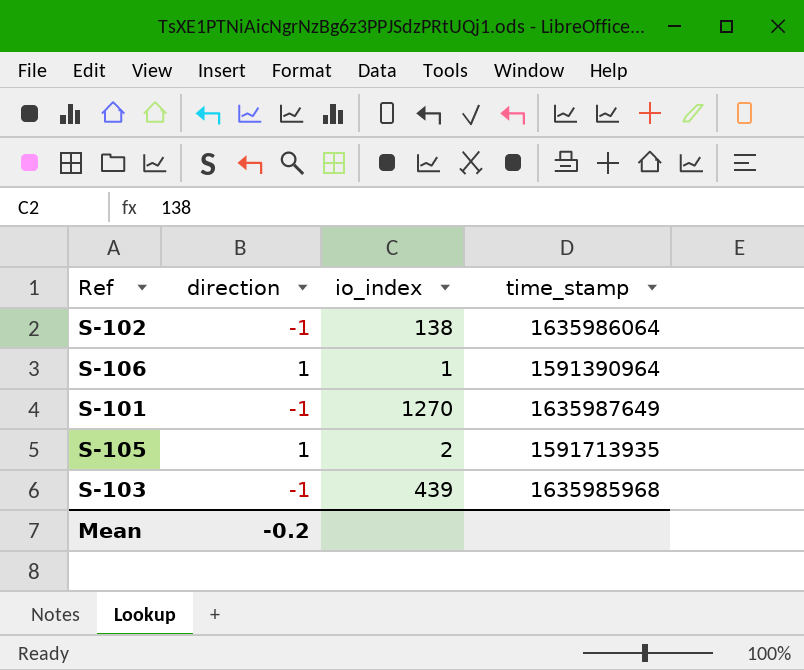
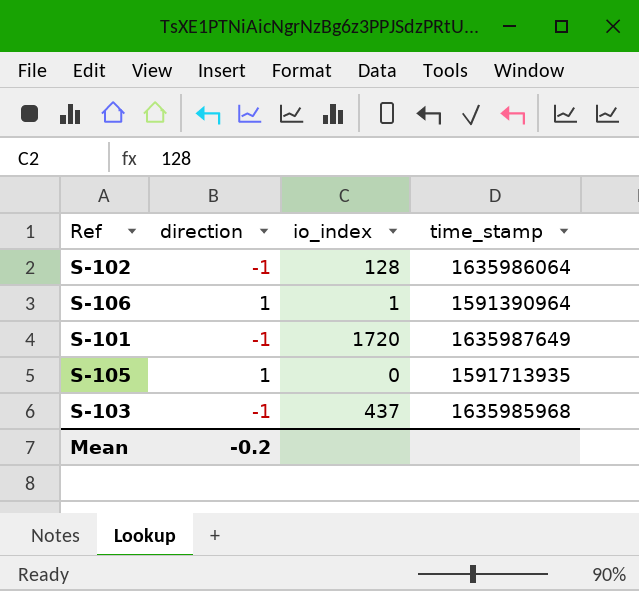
S-102 | io_index: 138 -> 128
S-101 | io_index: 1270 -> 1720
S-105 | io_index: 2 -> 0
S-103 | io_index: 439 -> 437

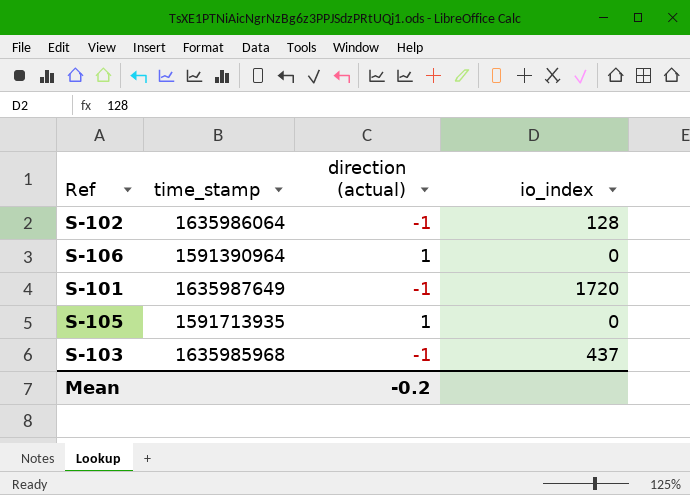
column time_stamp | position: 4 -> 2
column name: direction -> direction (actual)
S-106 | io_index: 1 -> 0

